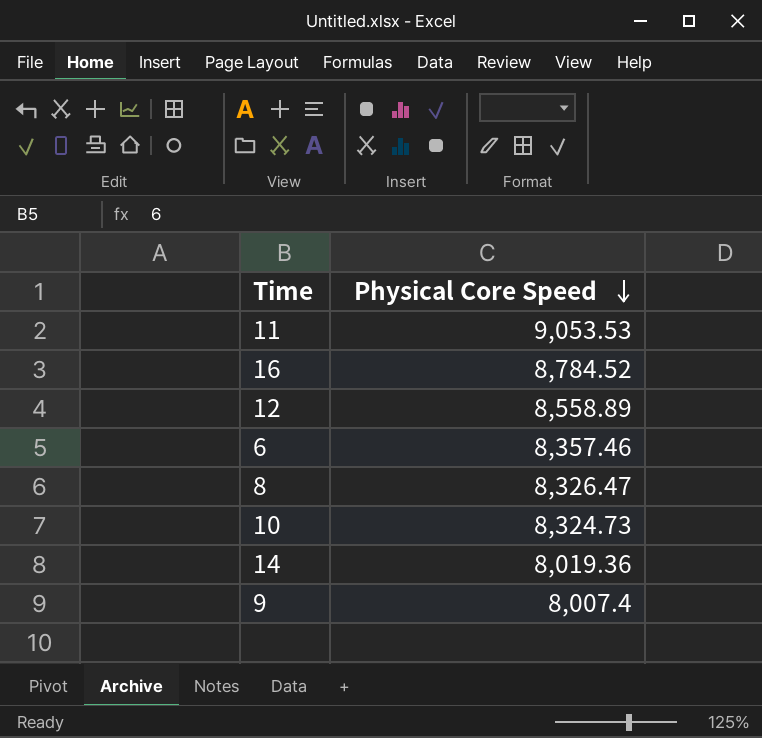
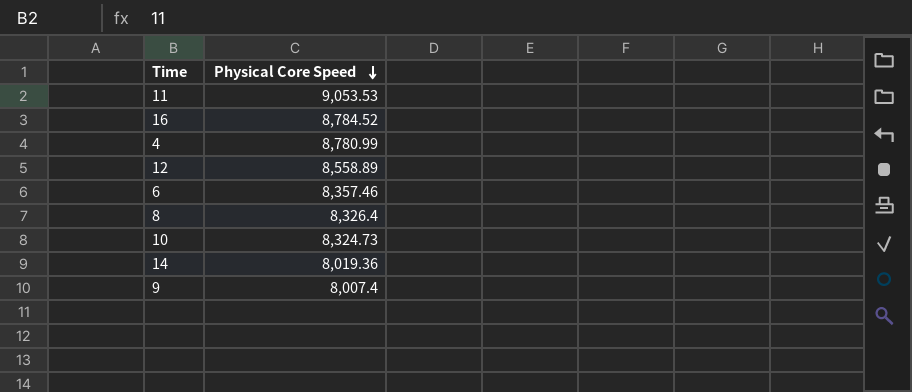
row 4: none -> 8,780.99
8 | Physical Core Speed: 8,326.47 -> 8,326.4

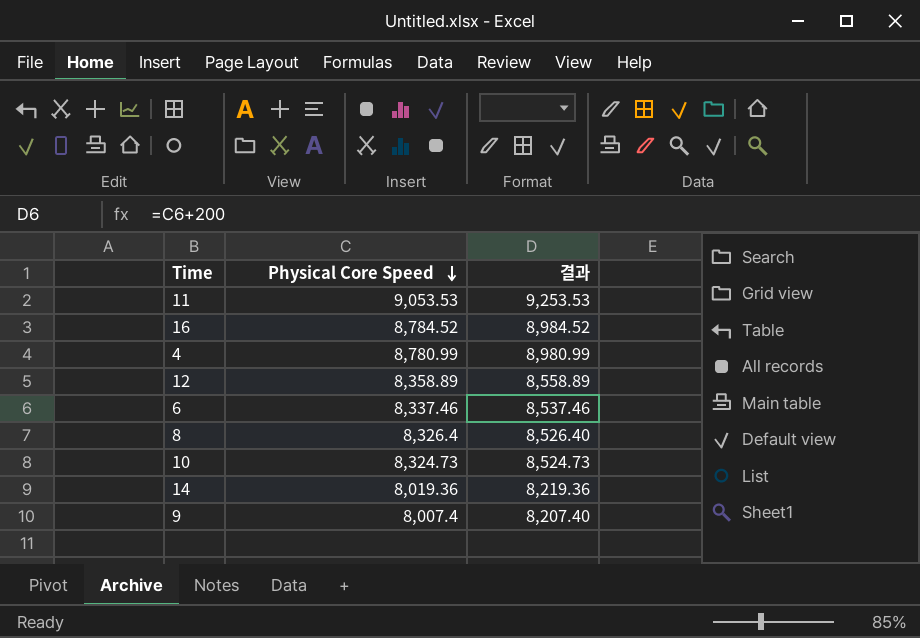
column 결과 | formula: none -> [Physical Core Speed] + 200
12 | Physical Core Speed: 8,558.89 -> 8,358.89
6 | Physical Core Speed: 8,357.46 -> 8,337.46

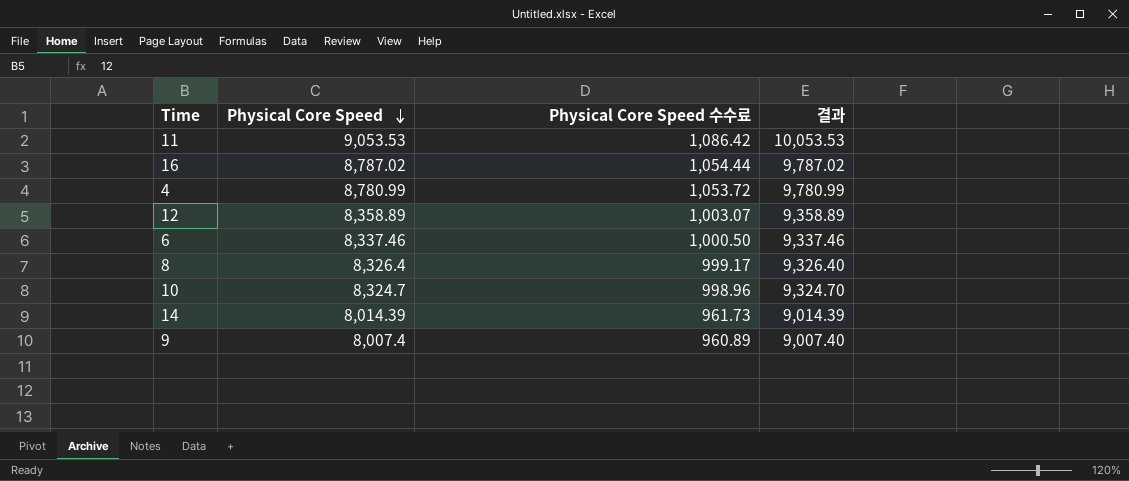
column Physical Core Speed 수수료 | formula: none -> [Physical Core Speed] * 0.12
column 결과 | formula: [Physical Core Speed] + 200 -> [Physical Core Speed] + 1000
16 | Physical Core Speed: 8,784.52 -> 8,787.02
10 | Physical Core Speed: 8,324.73 -> 8,324.7
14 | Physical Core Speed: 8,019.36 -> 8,014.39

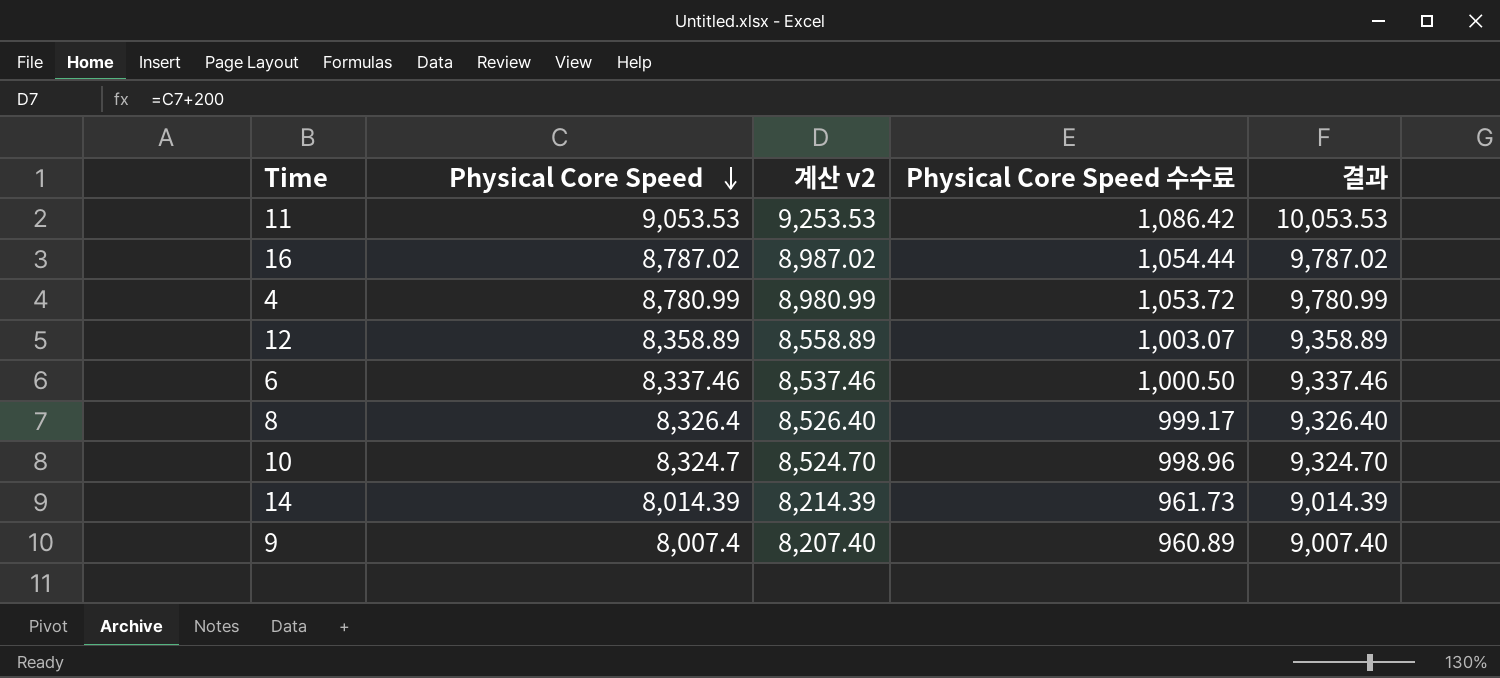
column 계산 v2 | formula: none -> [Physical Core Speed] + 200

